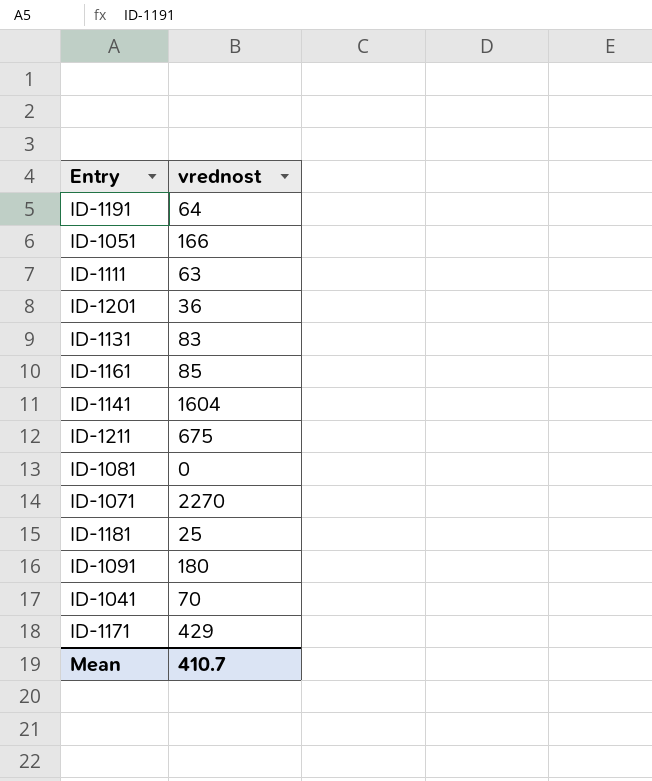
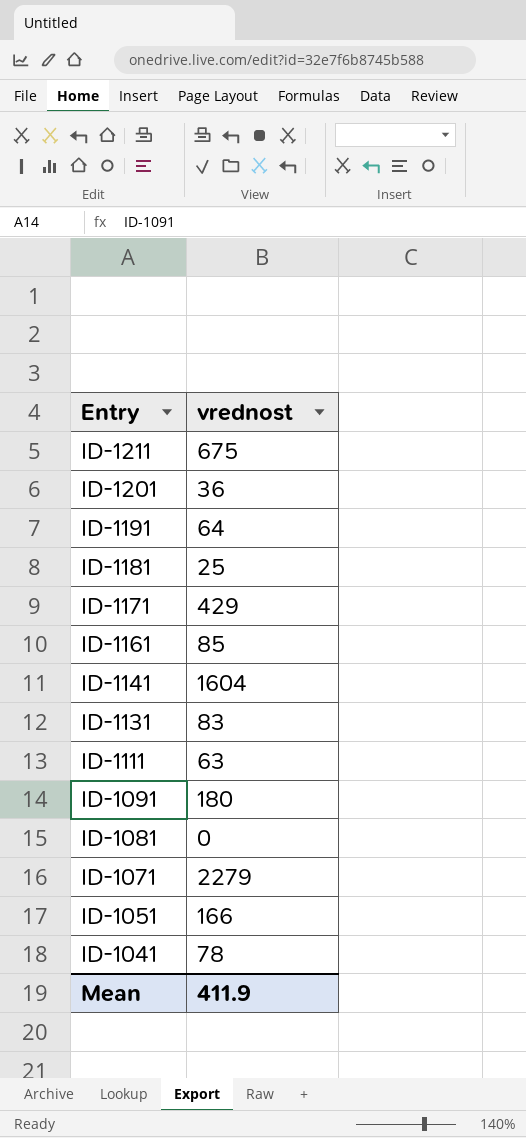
row order: none -> Entry descending
ID-1071 | vrednost: 2270 -> 2279
ID-1041 | vrednost: 70 -> 78
Mean | vrednost: 410.7 -> 411.9

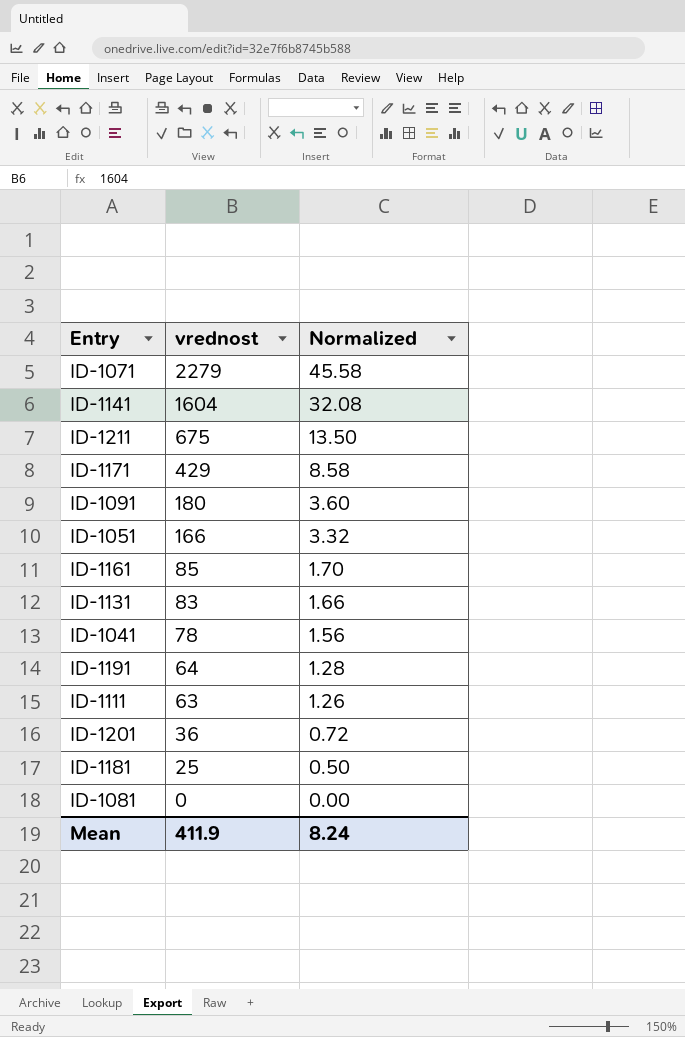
row order: Entry descending -> vrednost descending
column Normalized | formula: none -> [vrednost] * 0.02

